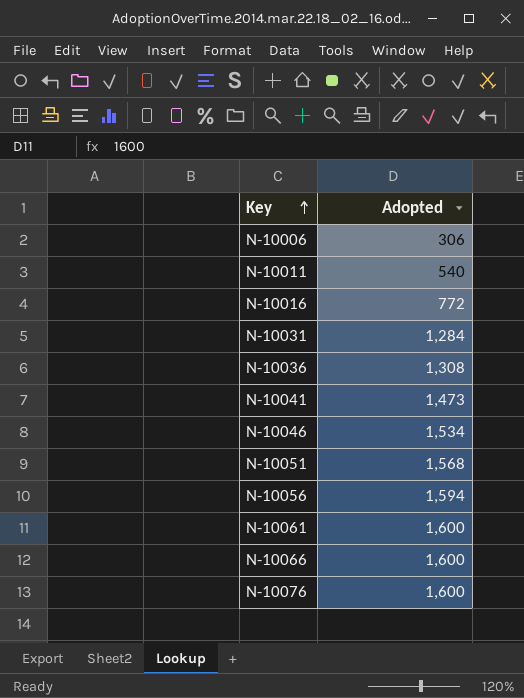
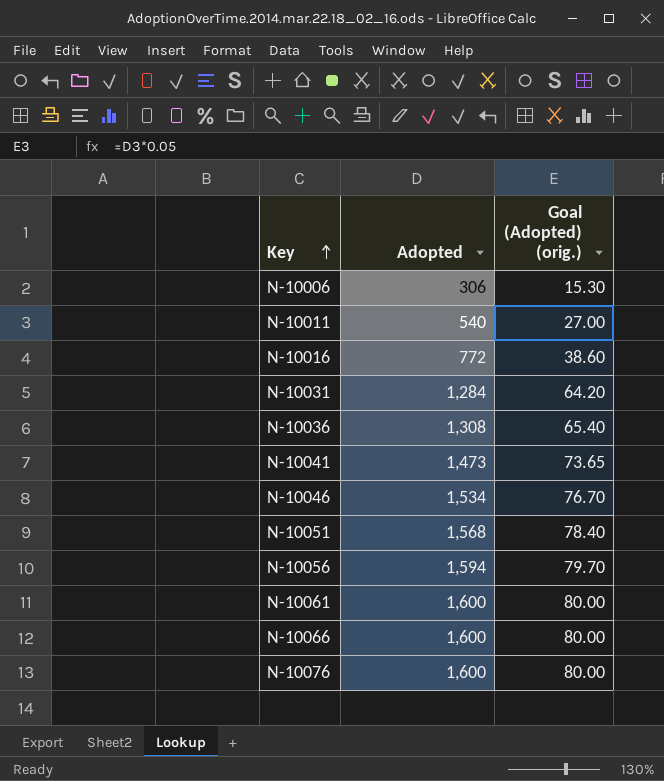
column Goal (Adopted) (orig.) | formula: none -> [Adopted] * 0.05

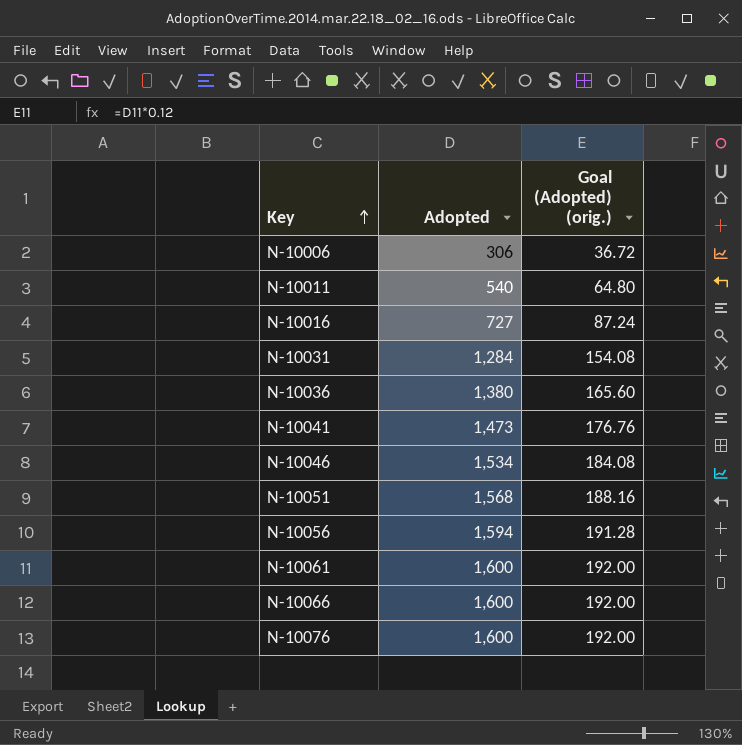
column Goal (Adopted) (orig.) | formula: [Adopted] * 0.05 -> [Adopted] * 0.12
N-10016 | Adopted: 772 -> 727
N-10036 | Adopted: 1,308 -> 1,380

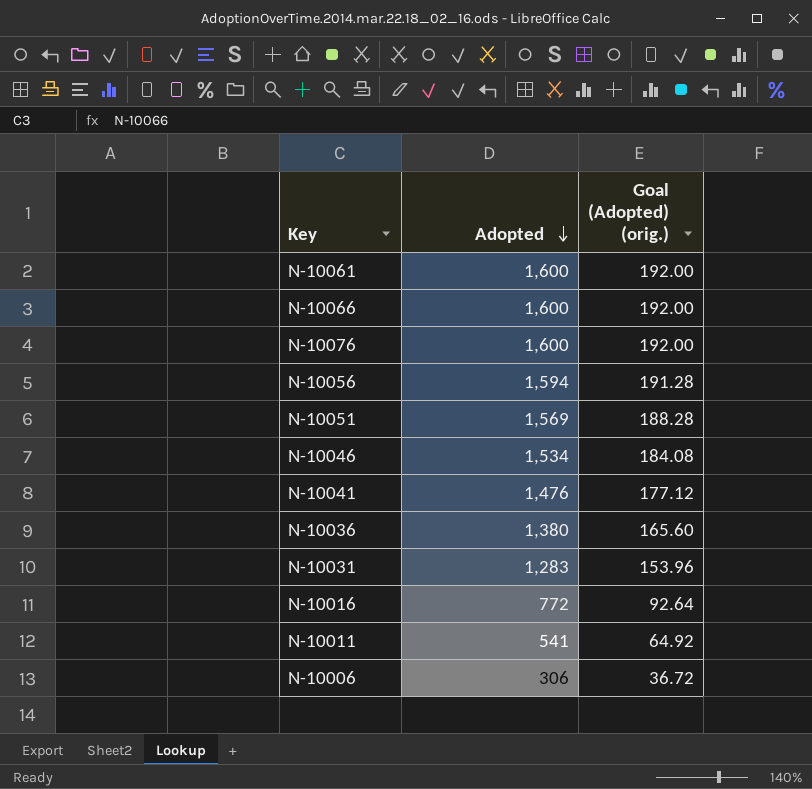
row order: Key ascending -> Adopted descending
N-10051 | Adopted: 1,568 -> 1,569
N-10051 | Goal (Adopted) (orig.): 188.16 -> 188.28
N-10041 | Adopted: 1,473 -> 1,476
N-10041 | Goal (Adopted) (orig.): 176.76 -> 177.12
N-10031 | Adopted: 1,284 -> 1,283
N-10031 | Goal (Adopted) (orig.): 154.08 -> 153.96
N-10016 | Adopted: 727 -> 772
N-10016 | Goal (Adopted) (orig.): 87.24 -> 92.64
N-10011 | Adopted: 540 -> 541
N-10011 | Goal (Adopted) (orig.): 64.80 -> 64.92

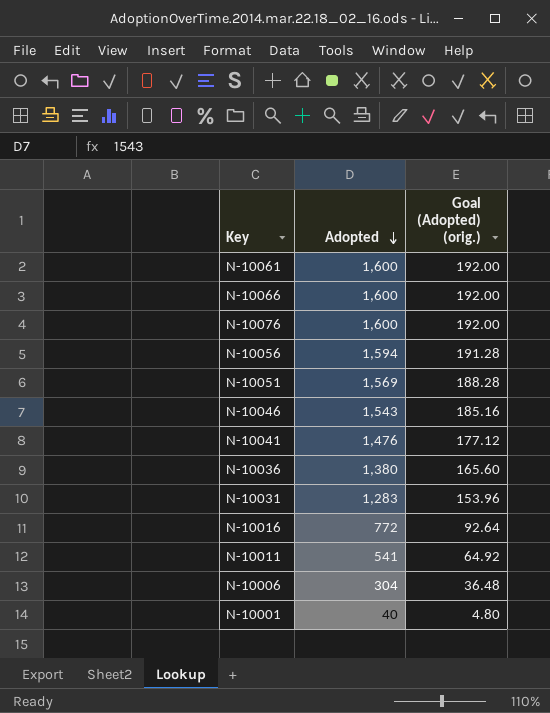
N-10046 | Adopted: 1,534 -> 1,543
N-10046 | Goal (Adopted) (orig.): 184.08 -> 185.16
N-10006 | Adopted: 306 -> 304
N-10006 | Goal (Adopted) (orig.): 36.72 -> 36.48
row N-10001: none -> 40 | 4.80

